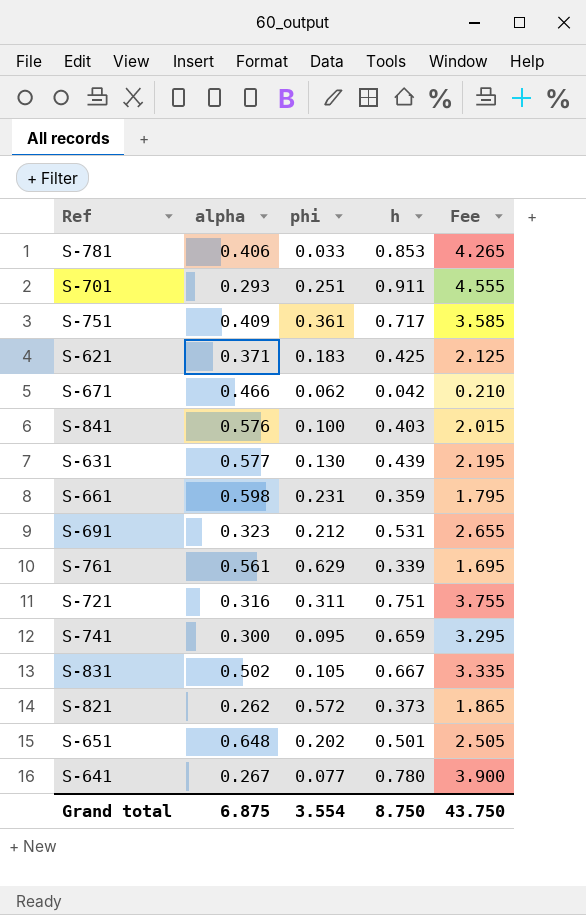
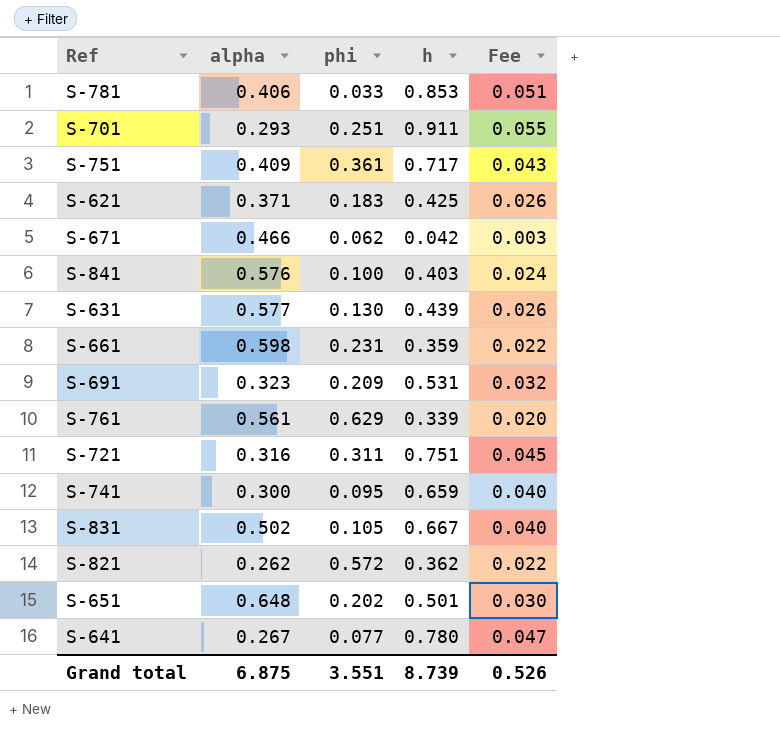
column Fee | formula: [h] * 5 -> [h] * 0.06
S-691 | phi: 0.212 -> 0.209
S-821 | h: 0.373 -> 0.362
Grand total | phi: 3.554 -> 3.551
Grand total | h: 8.750 -> 8.739
Grand total | Fee: 43.750 -> 0.526

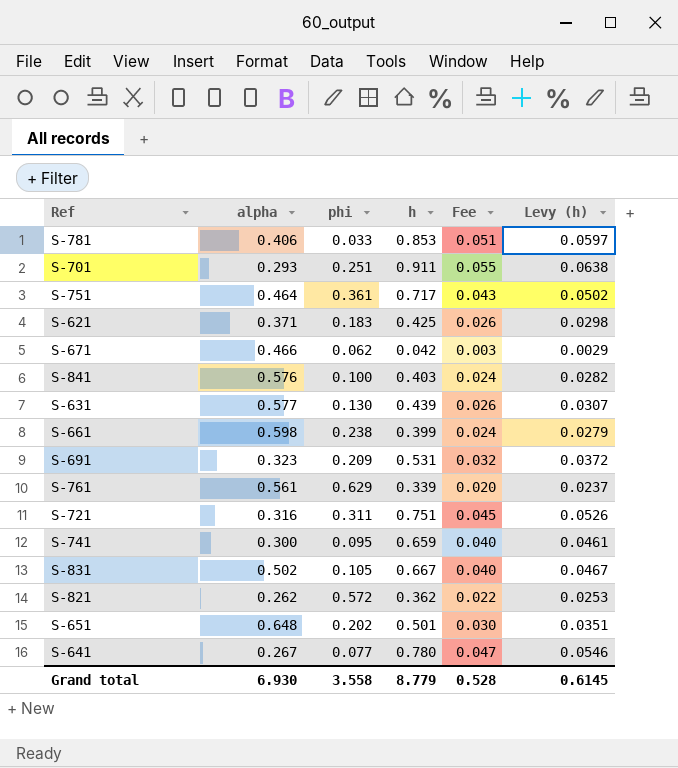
column Levy (h) | formula: none -> [h] * 0.07
S-751 | alpha: 0.409 -> 0.464
S-661 | phi: 0.231 -> 0.238
S-661 | h: 0.359 -> 0.399
S-661 | Fee: 0.022 -> 0.024
Grand total | alpha: 6.875 -> 6.930
Grand total | phi: 3.551 -> 3.558
Grand total | h: 8.739 -> 8.779
Grand total | Fee: 0.526 -> 0.528

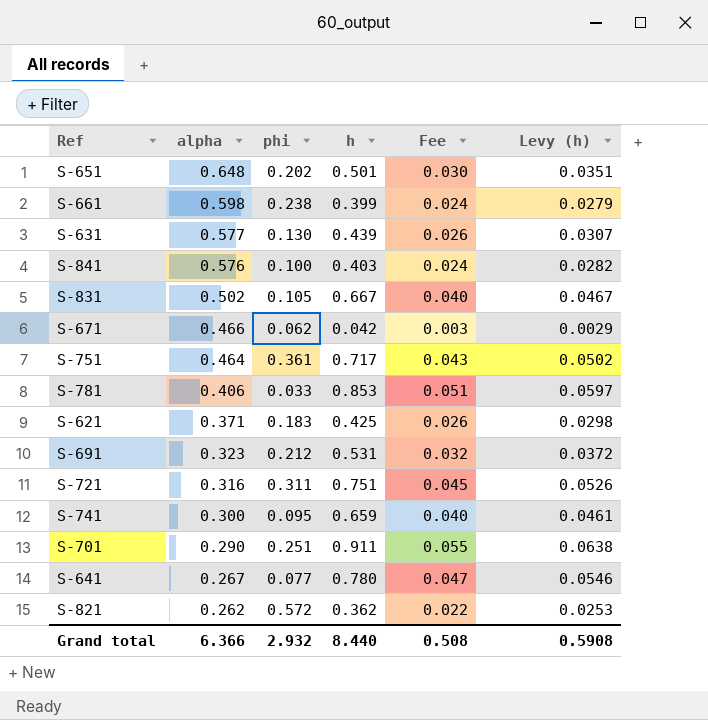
row order: none -> alpha descending
row S-761: 0.561 | 0.629 | 0.339 | 0.020 | 0.0237 -> none
S-691 | phi: 0.209 -> 0.212
S-701 | alpha: 0.293 -> 0.290
Grand total | alpha: 6.930 -> 6.366
Grand total | phi: 3.558 -> 2.932
Grand total | h: 8.779 -> 8.440
Grand total | Fee: 0.528 -> 0.508
Grand total | Levy (h): 0.6145 -> 0.5908

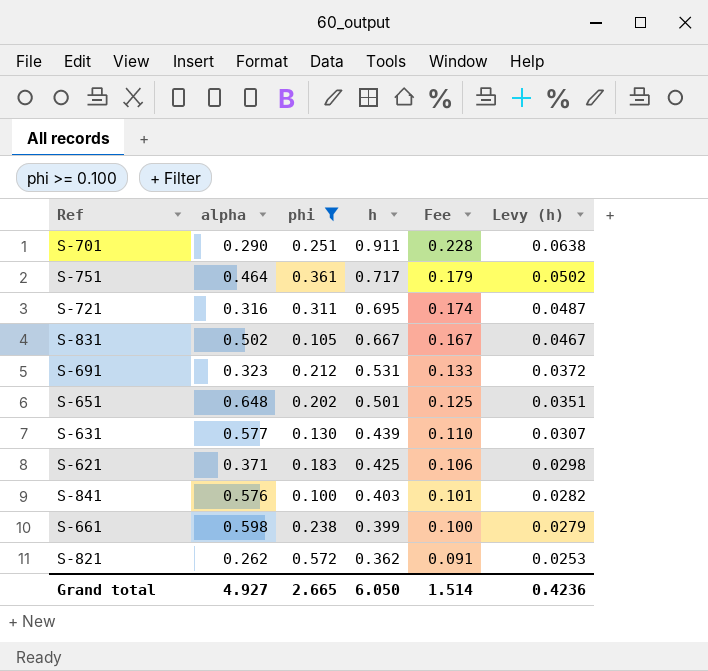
filter: none -> phi >= 0.100
row order: alpha descending -> h descending
column Fee | formula: [h] * 0.06 -> [h] * 0.25
S-721 | h: 0.751 -> 0.695
S-721 | Levy (h): 0.0526 -> 0.0487
Grand total | alpha: 6.366 -> 4.927
Grand total | phi: 2.932 -> 2.665
Grand total | h: 8.440 -> 6.050
Grand total | Fee: 0.508 -> 1.514
Grand total | Levy (h): 0.5908 -> 0.4236

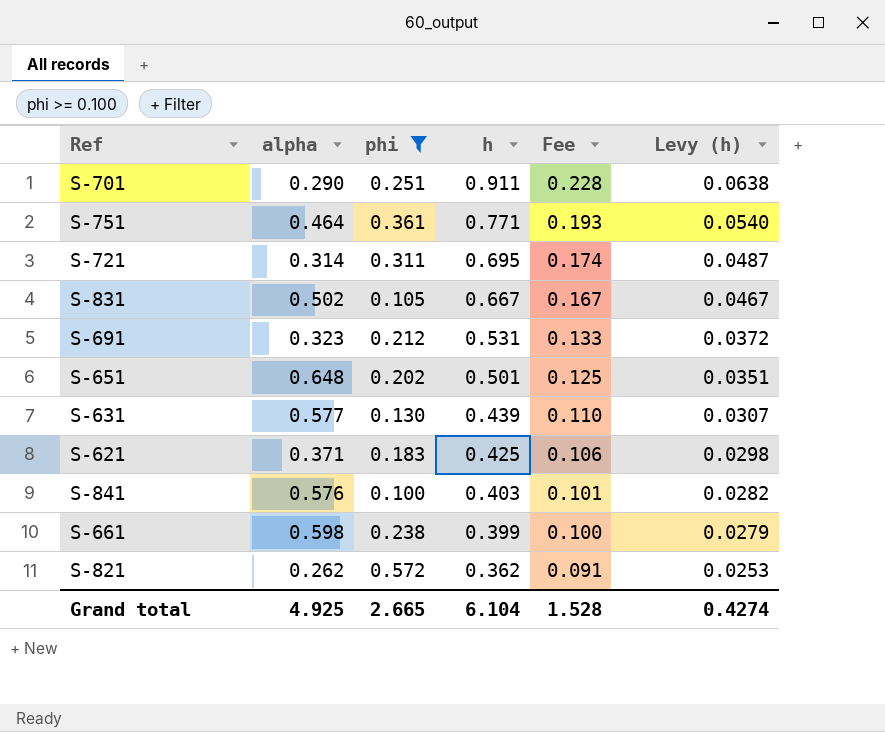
S-751 | h: 0.717 -> 0.771
S-751 | Fee: 0.179 -> 0.193
S-751 | Levy (h): 0.0502 -> 0.0540
S-721 | alpha: 0.316 -> 0.314
Grand total | alpha: 4.927 -> 4.925
Grand total | h: 6.050 -> 6.104
Grand total | Fee: 1.514 -> 1.528
Grand total | Levy (h): 0.4236 -> 0.4274

